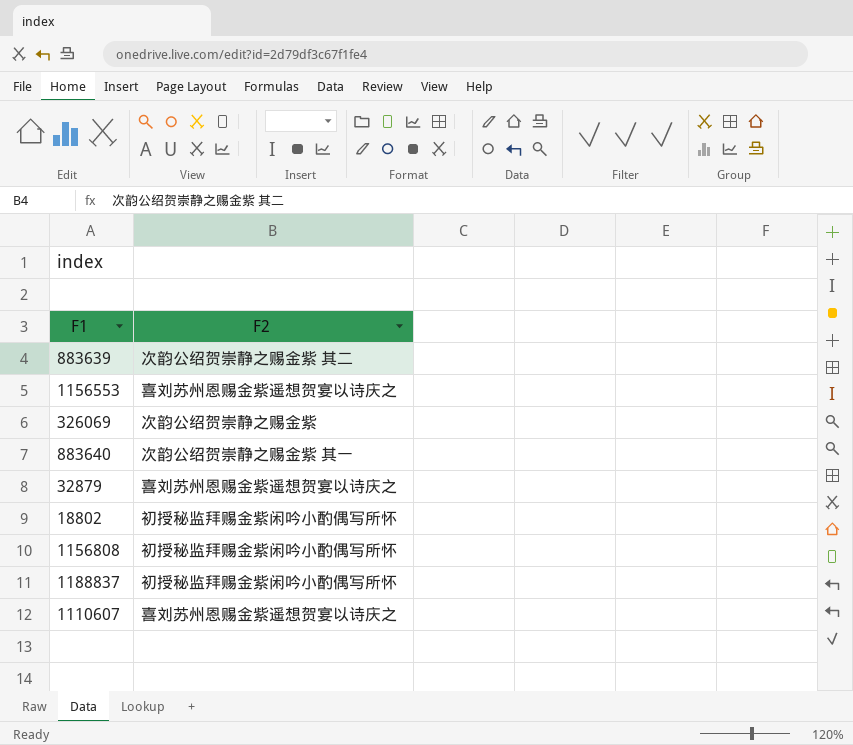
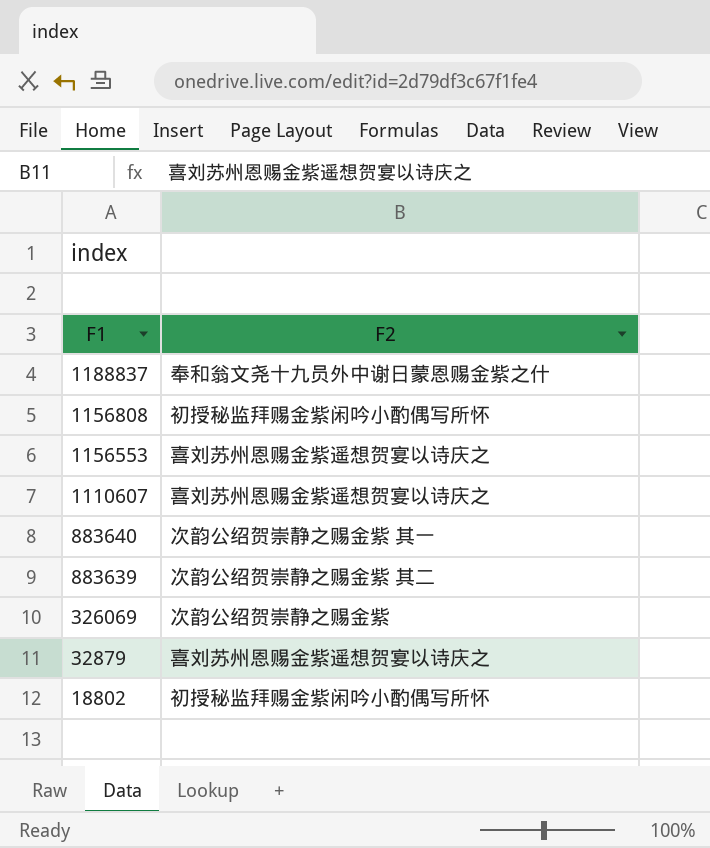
row order: none -> F1 descending
1188837 | F2: 初授秘监拜赐金紫闲吟小酌偶写所怀 -> 奉和翁文尧十九员外中谢日蒙恩赐金紫之什

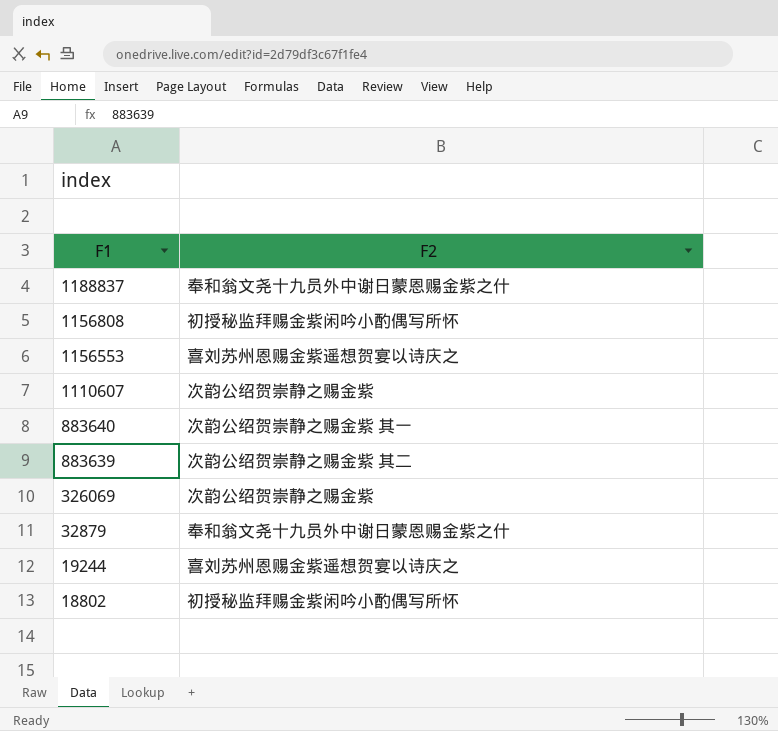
1110607 | F2: 喜刘苏州恩赐金紫遥想贺宴以诗庆之 -> 次韵公绍贺崇静之赐金紫
32879 | F2: 喜刘苏州恩赐金紫遥想贺宴以诗庆之 -> 奉和翁文尧十九员外中谢日蒙恩赐金紫之什
row 19244: none -> 喜刘苏州恩赐金紫遥想贺宴以诗庆之

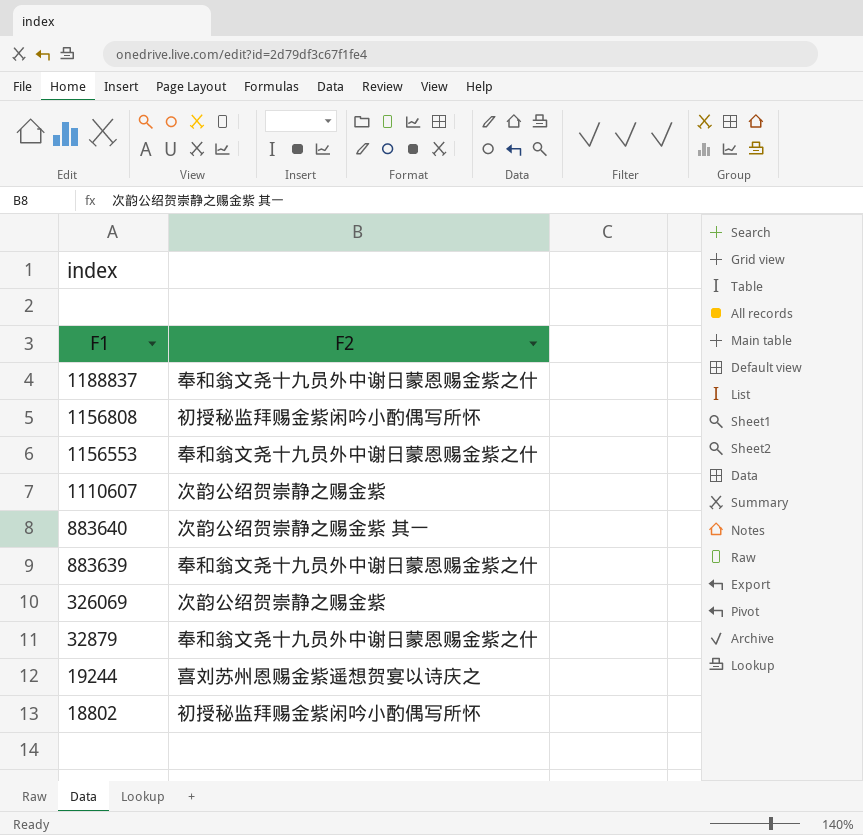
1156553 | F2: 喜刘苏州恩赐金紫遥想贺宴以诗庆之 -> 奉和翁文尧十九员外中谢日蒙恩赐金紫之什
883639 | F2: 次韵公绍贺崇静之赐金紫 其二 -> 奉和翁文尧十九员外中谢日蒙恩赐金紫之什

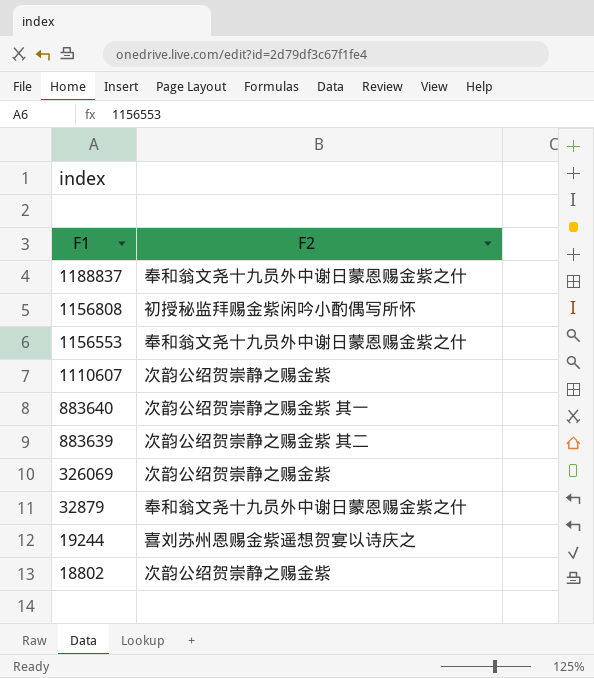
883639 | F2: 奉和翁文尧十九员外中谢日蒙恩赐金紫之什 -> 次韵公绍贺崇静之赐金紫 其二
18802 | F2: 初授秘监拜赐金紫闲吟小酌偶写所怀 -> 次韵公绍贺崇静之赐金紫

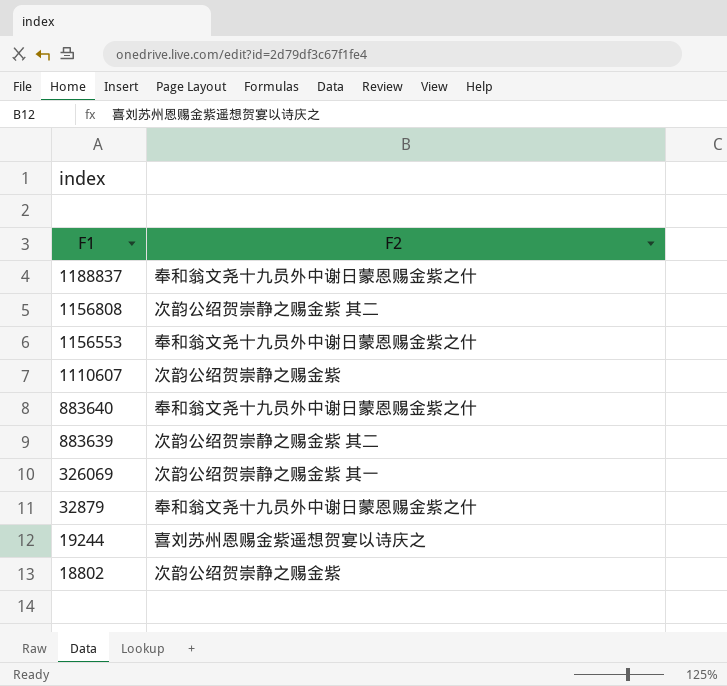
1156808 | F2: 初授秘监拜赐金紫闲吟小酌偶写所怀 -> 次韵公绍贺崇静之赐金紫 其二
883640 | F2: 次韵公绍贺崇静之赐金紫 其一 -> 奉和翁文尧十九员外中谢日蒙恩赐金紫之什
326069 | F2: 次韵公绍贺崇静之赐金紫 -> 次韵公绍贺崇静之赐金紫 其一

